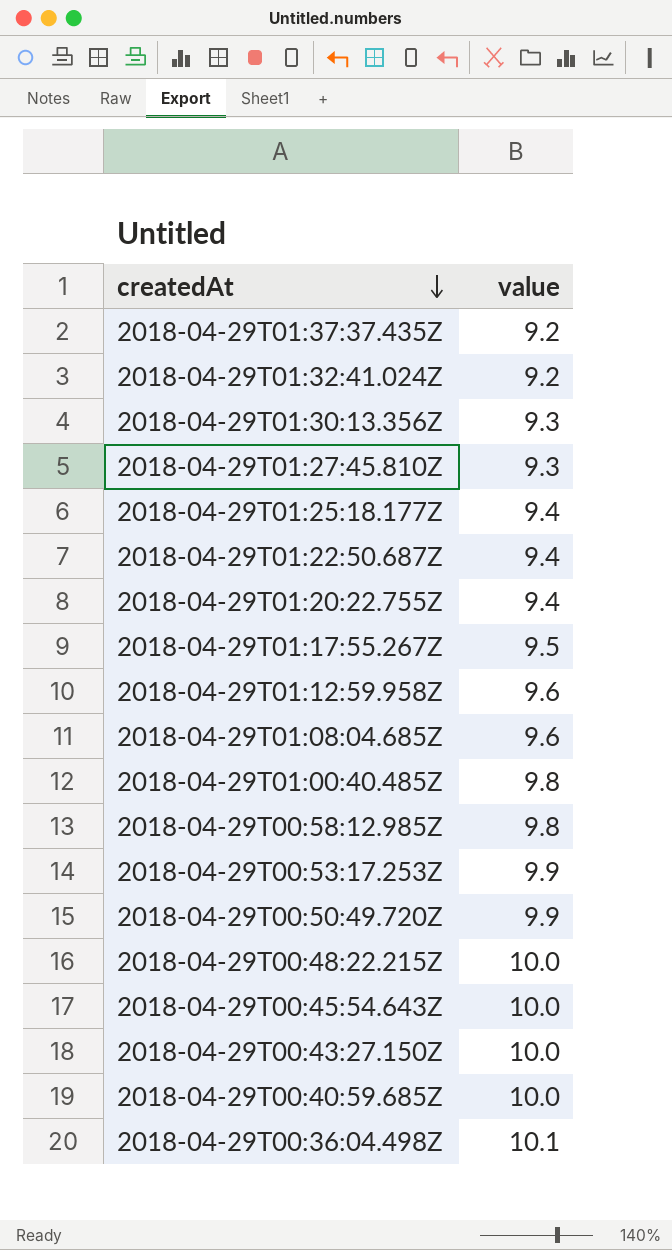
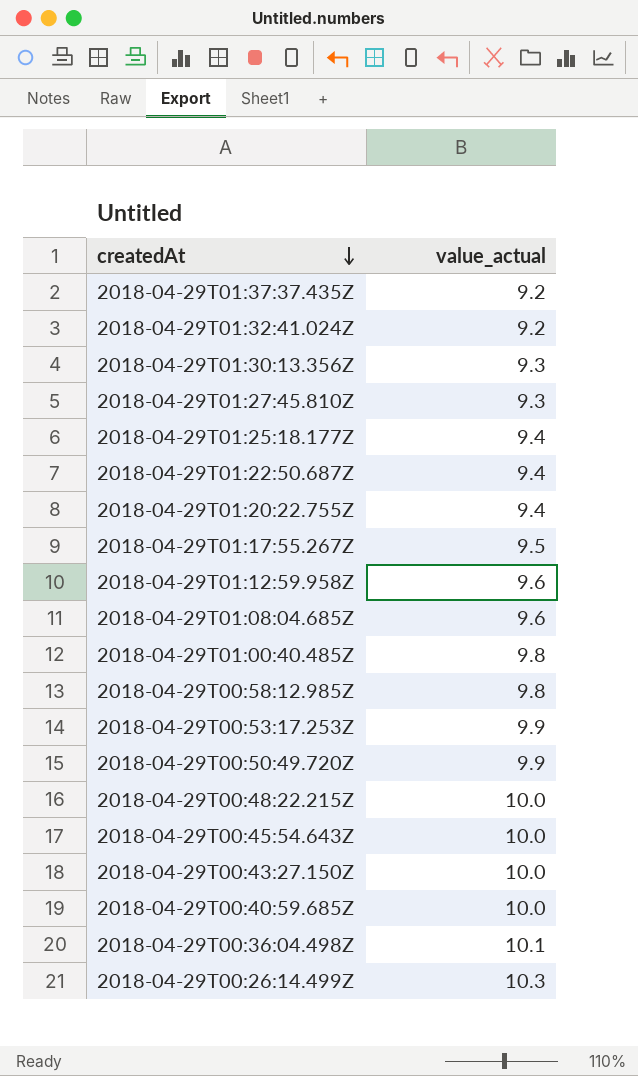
column name: value -> value_actual
row 2018-04-29T00:26:14.499Z: none -> 10.3

